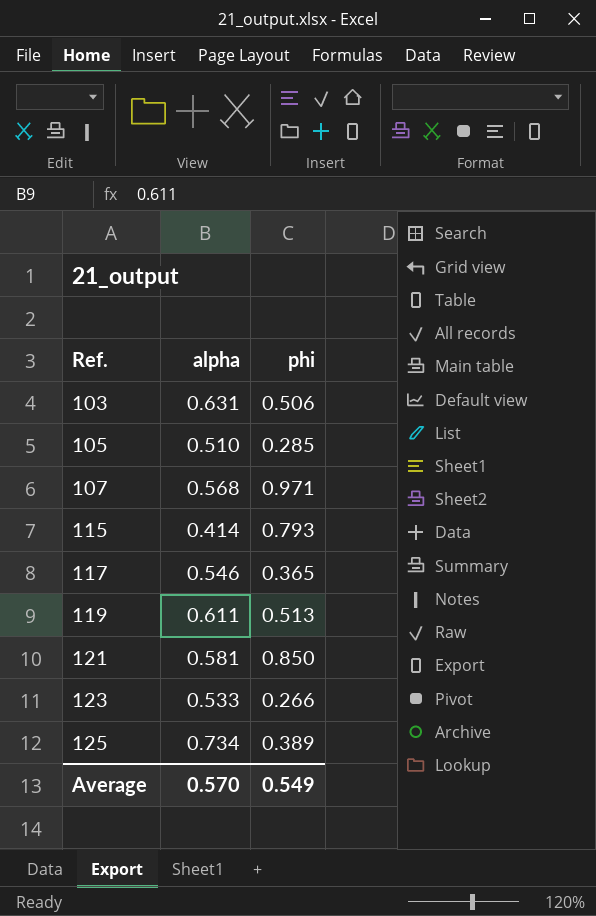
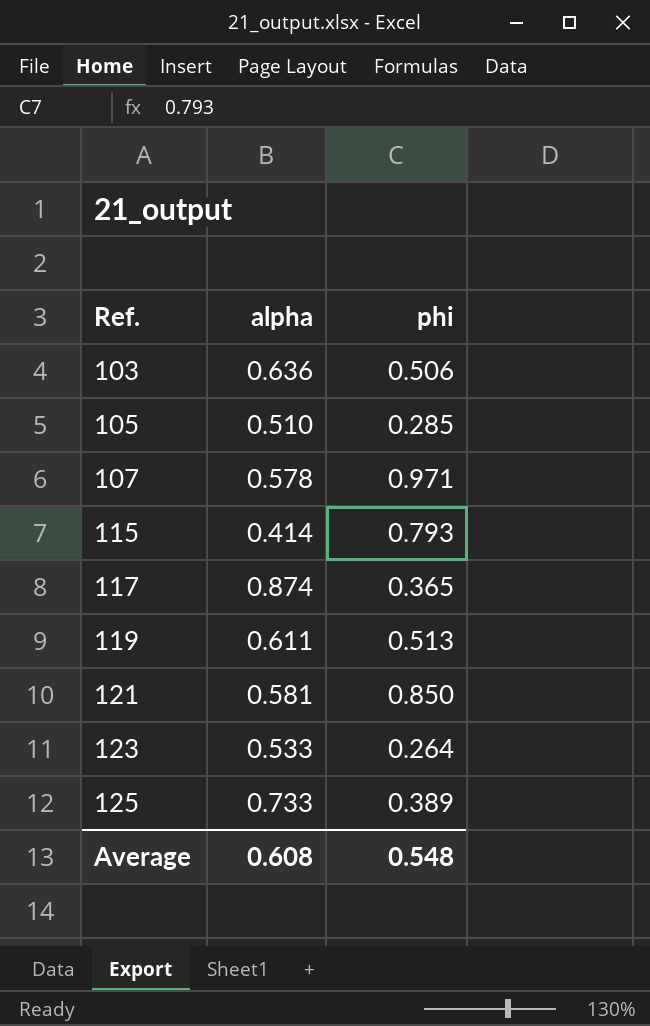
103 | alpha: 0.631 -> 0.636
107 | alpha: 0.568 -> 0.578
117 | alpha: 0.546 -> 0.874
123 | phi: 0.266 -> 0.264
125 | alpha: 0.734 -> 0.733
Average | alpha: 0.570 -> 0.608
Average | phi: 0.549 -> 0.548

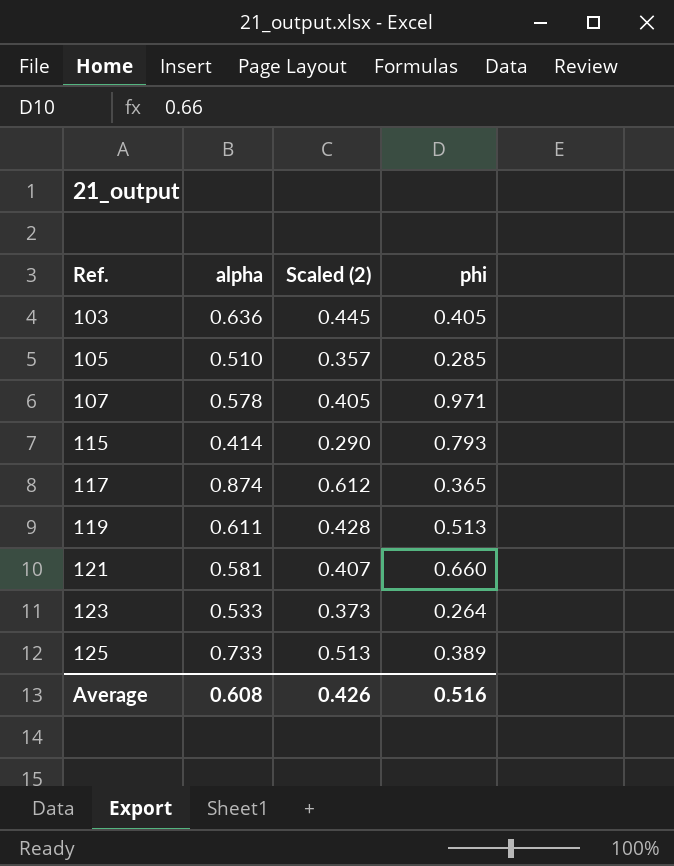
column Scaled (2) | formula: none -> [alpha] * 0.7
103 | phi: 0.506 -> 0.405
121 | phi: 0.850 -> 0.660
Average | phi: 0.548 -> 0.516

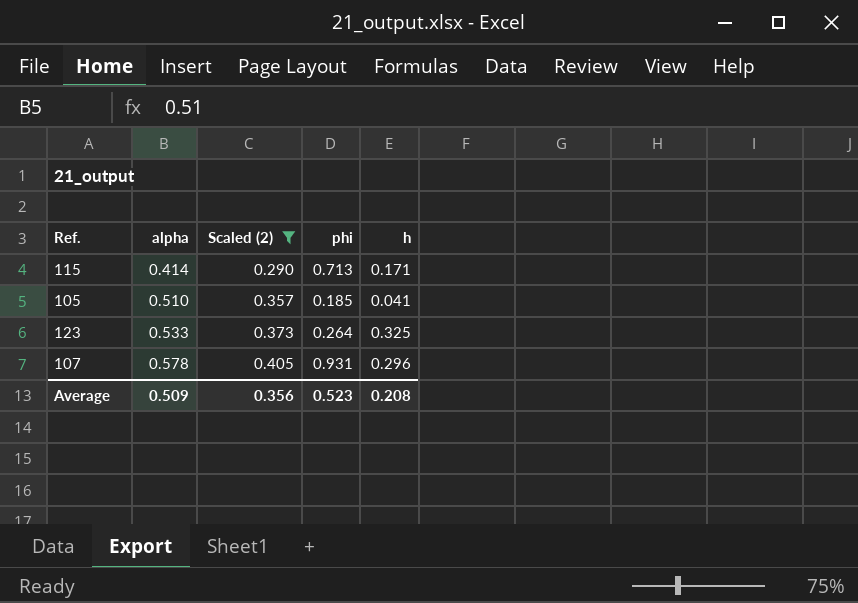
filter: none -> Scaled (2) <= 0.405
row order: Ref. ascending -> alpha ascending
column h | position: none -> 5
115 | phi: 0.793 -> 0.713
105 | phi: 0.285 -> 0.185
107 | phi: 0.971 -> 0.931
Average | alpha: 0.608 -> 0.509
Average | Scaled (2): 0.426 -> 0.356
Average | phi: 0.516 -> 0.523

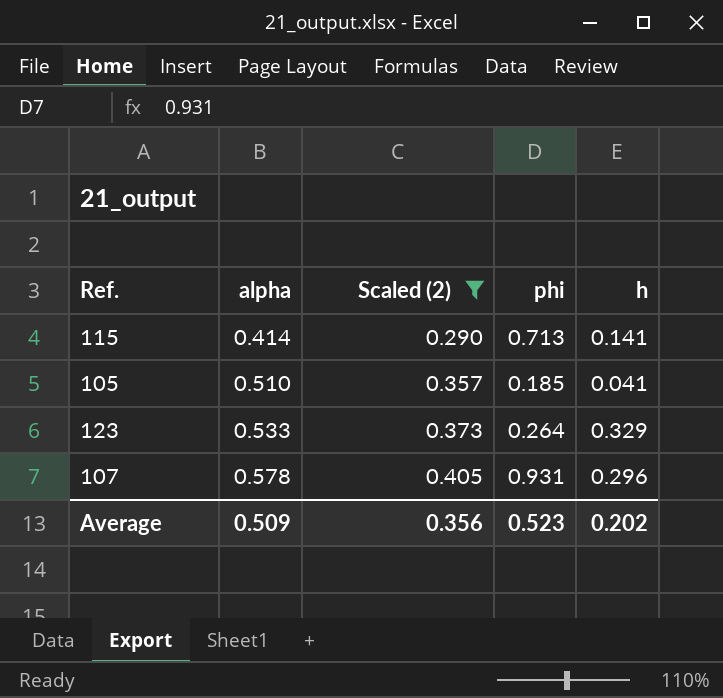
115 | h: 0.171 -> 0.141
123 | h: 0.325 -> 0.329
Average | h: 0.208 -> 0.202

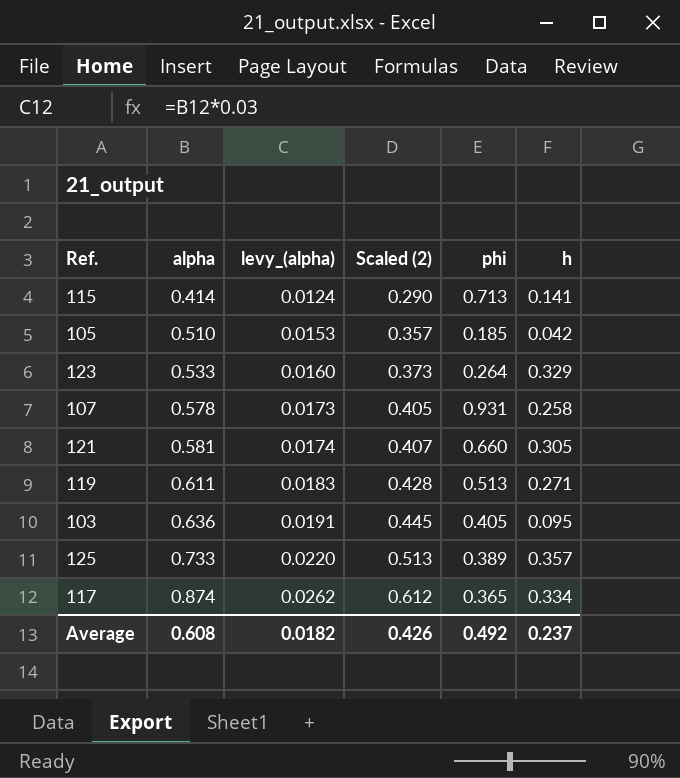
filter: Scaled (2) <= 0.405 -> none
column levy_(alpha) | formula: none -> [alpha] * 0.03
105 | h: 0.041 -> 0.042
107 | h: 0.296 -> 0.258
Average | alpha: 0.509 -> 0.608
Average | Scaled (2): 0.356 -> 0.426
Average | phi: 0.523 -> 0.492
Average | h: 0.202 -> 0.237

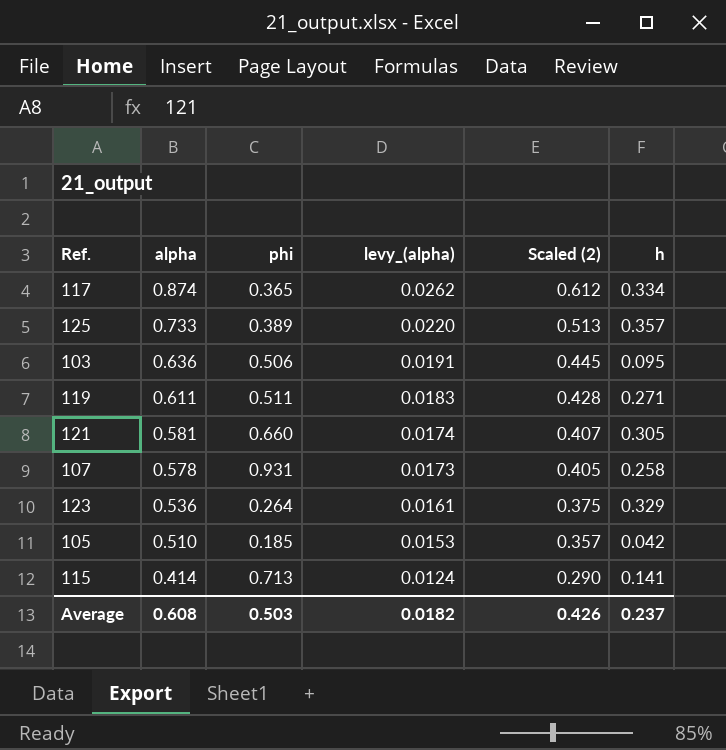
row order: alpha ascending -> alpha descending
column phi | position: 5 -> 3
103 | phi: 0.405 -> 0.506
119 | phi: 0.513 -> 0.511
123 | alpha: 0.533 -> 0.536
123 | levy_(alpha): 0.0160 -> 0.0161
123 | Scaled (2): 0.373 -> 0.375
Average | phi: 0.492 -> 0.503

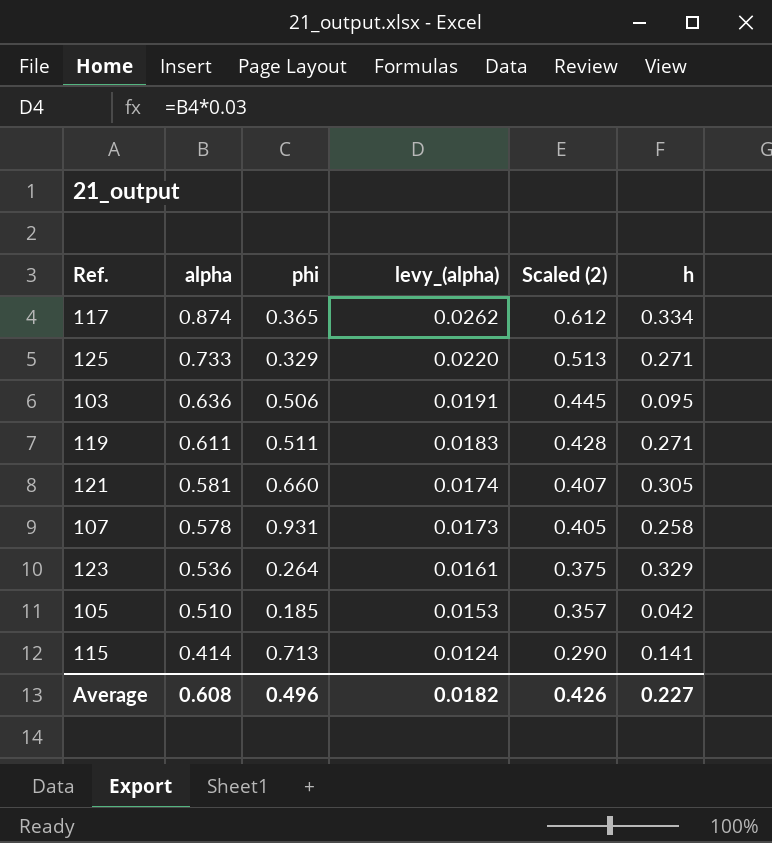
125 | phi: 0.389 -> 0.329
125 | h: 0.357 -> 0.271
Average | phi: 0.503 -> 0.496
Average | h: 0.237 -> 0.227

